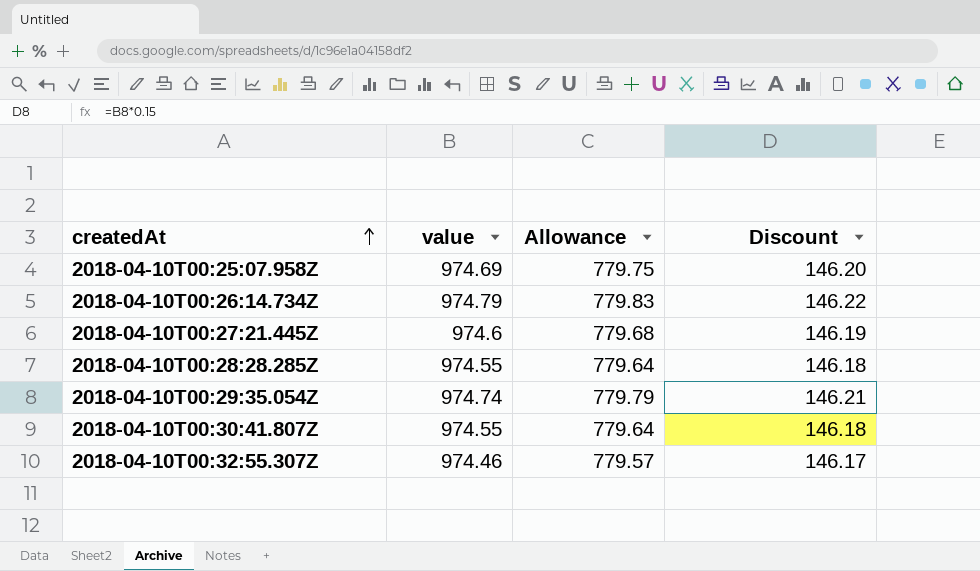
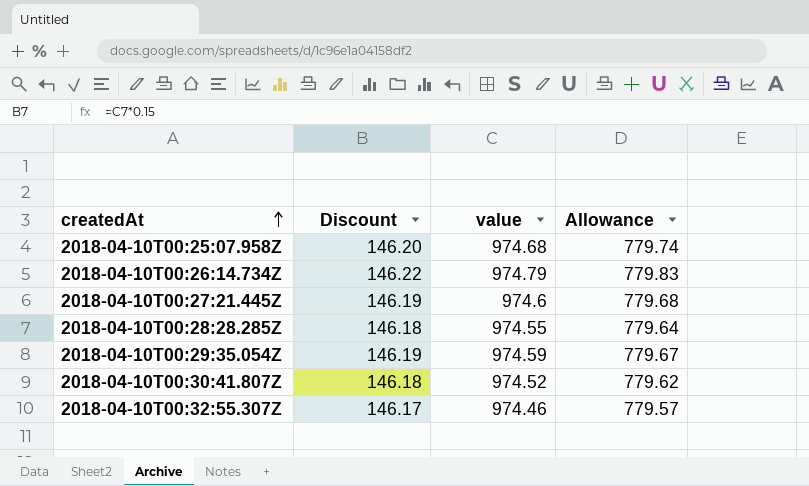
column Discount | position: 4 -> 2
2018-04-10T00:25:07.958Z | value: 974.69 -> 974.68
2018-04-10T00:25:07.958Z | Allowance: 779.75 -> 779.74
2018-04-10T00:29:35.054Z | Discount: 146.21 -> 146.19
2018-04-10T00:29:35.054Z | value: 974.74 -> 974.59
2018-04-10T00:29:35.054Z | Allowance: 779.79 -> 779.67
2018-04-10T00:30:41.807Z | value: 974.55 -> 974.52
2018-04-10T00:30:41.807Z | Allowance: 779.64 -> 779.62

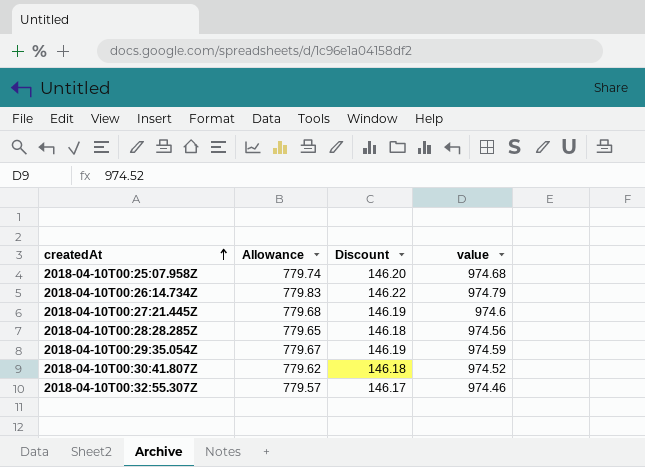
column Allowance | position: 4 -> 2
2018-04-10T00:28:28.285Z | Allowance: 779.64 -> 779.65
2018-04-10T00:28:28.285Z | value: 974.55 -> 974.56

